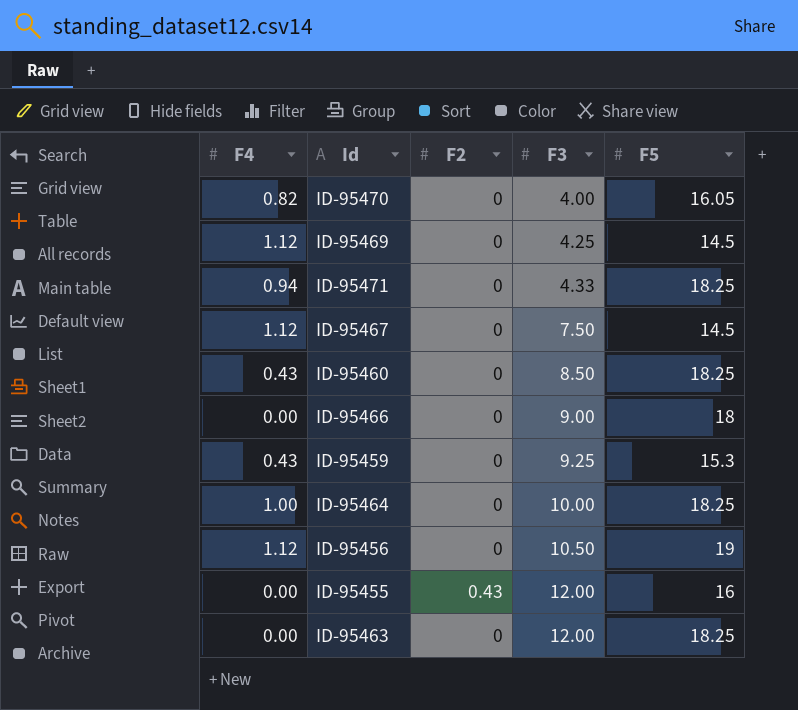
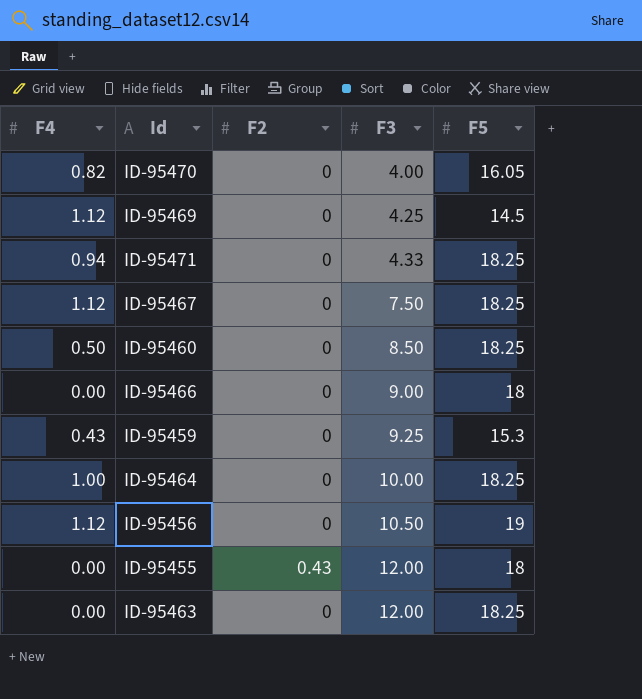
ID-95467 | F5: 14.5 -> 18.25
ID-95460 | F4: 0.43 -> 0.50
ID-95455 | F5: 16 -> 18

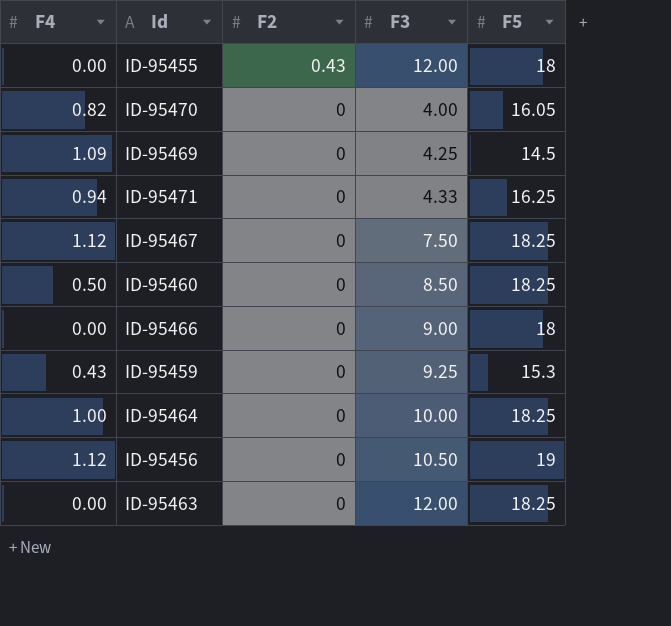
row order: F3 ascending -> F2 descending
ID-95469 | F4: 1.12 -> 1.09
ID-95471 | F5: 18.25 -> 16.25

